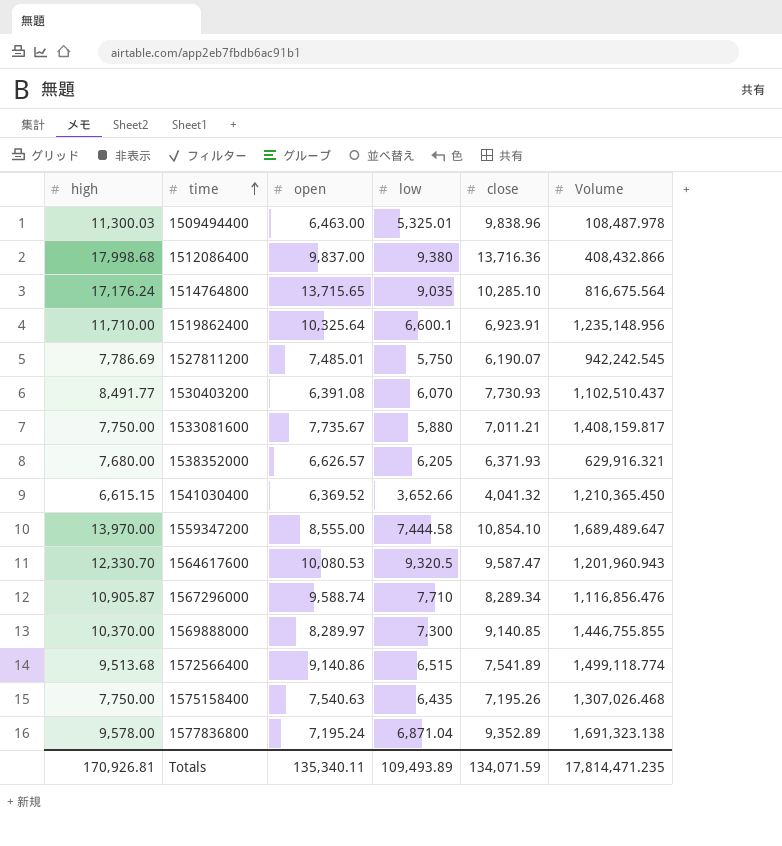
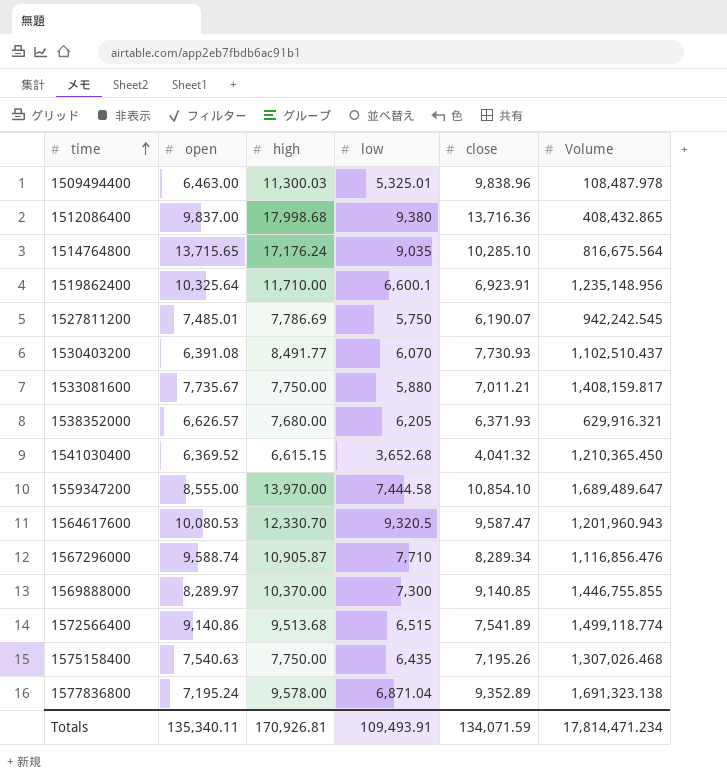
column high | position: 1 -> 3
1512086400 | Volume: 408,432.866 -> 408,432.865
1541030400 | low: 3,652.66 -> 3,652.68
Totals | low: 109,493.89 -> 109,493.91
Totals | Volume: 17,814,471.235 -> 17,814,471.234

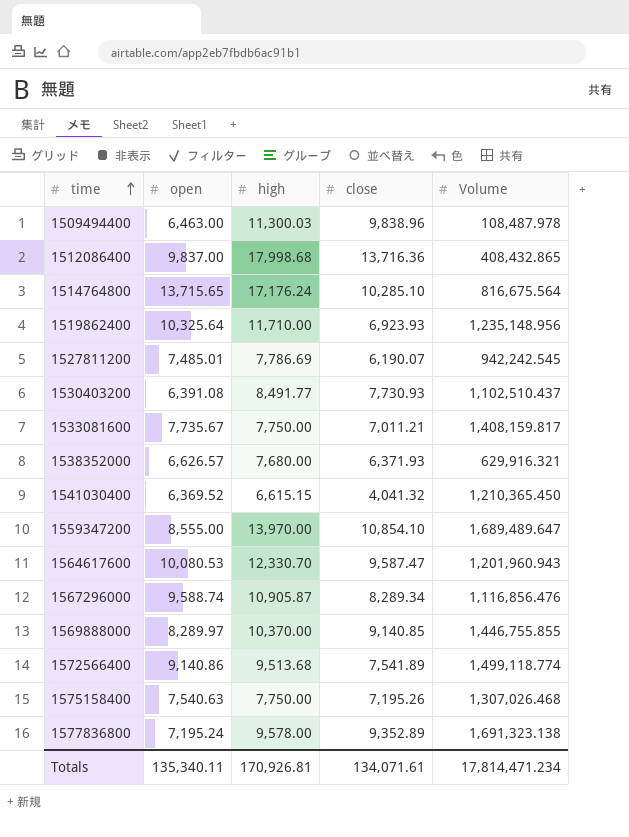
column low | position: 4 -> none
1519862400 | close: 6,923.91 -> 6,923.93
Totals | close: 134,071.59 -> 134,071.61

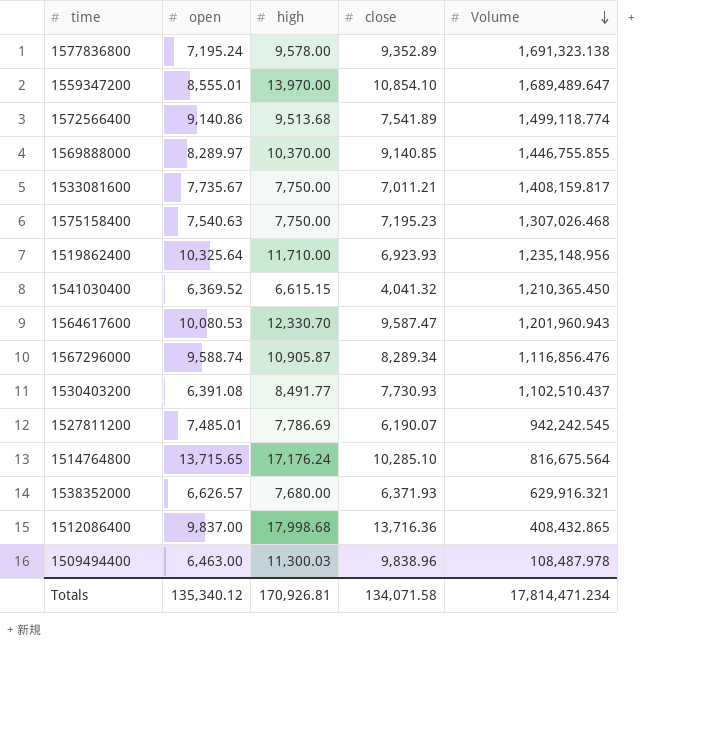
row order: time ascending -> Volume descending
1559347200 | open: 8,555.00 -> 8,555.01
1575158400 | close: 7,195.26 -> 7,195.23
Totals | open: 135,340.11 -> 135,340.12
Totals | close: 134,071.61 -> 134,071.58

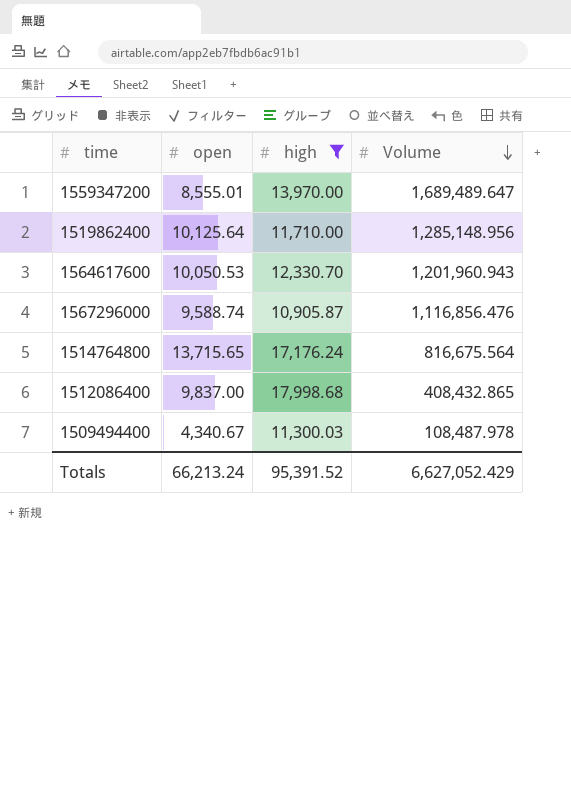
filter: none -> high >= 10,905.87
column close | position: 4 -> none
1519862400 | open: 10,325.64 -> 10,125.64
1519862400 | Volume: 1,235,148.956 -> 1,285,148.956
1564617600 | open: 10,080.53 -> 10,050.53
1509494400 | open: 6,463.00 -> 4,340.67
Totals | open: 135,340.12 -> 66,213.24
Totals | high: 170,926.81 -> 95,391.52
Totals | Volume: 17,814,471.234 -> 6,627,052.429

